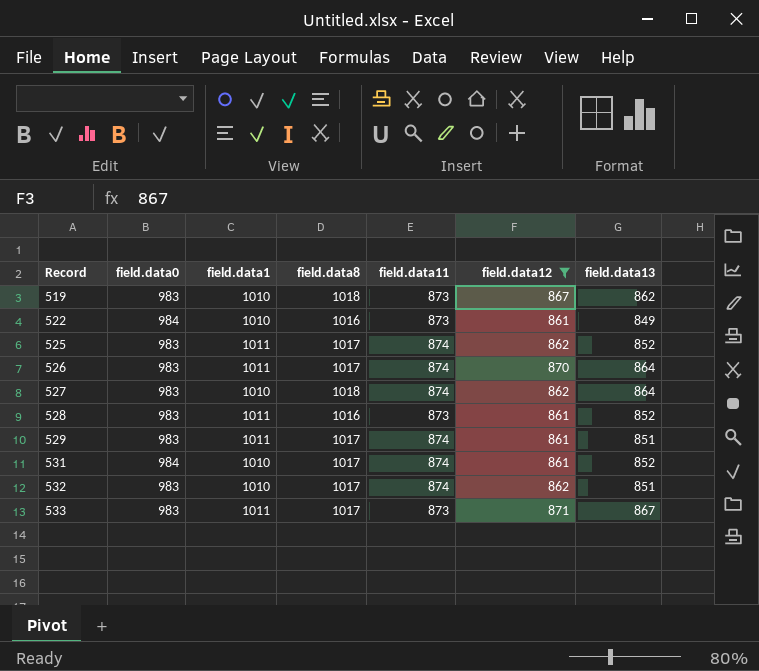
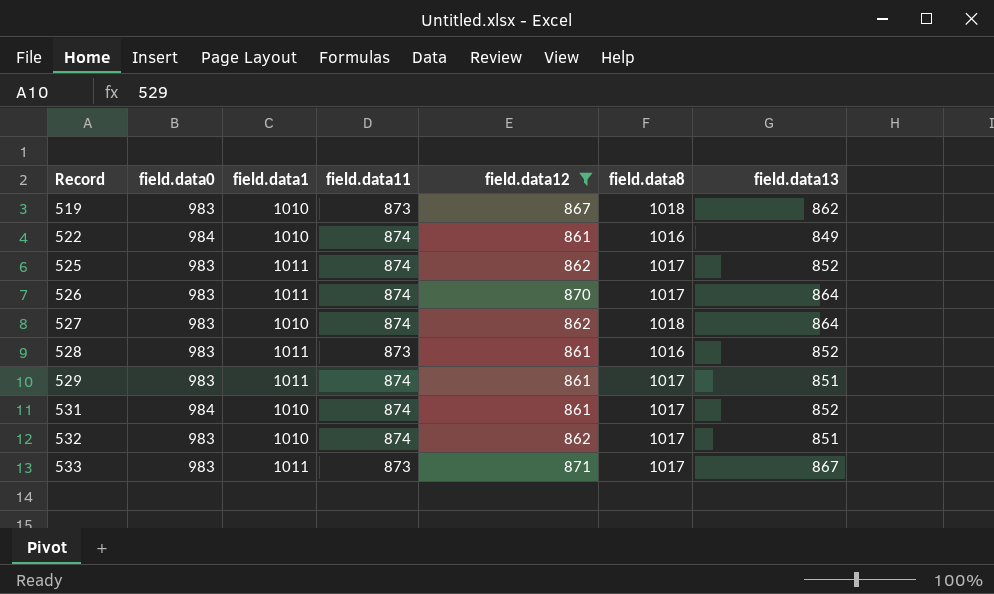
column field.data8 | position: 4 -> 6
522 | field.data11: 873 -> 874

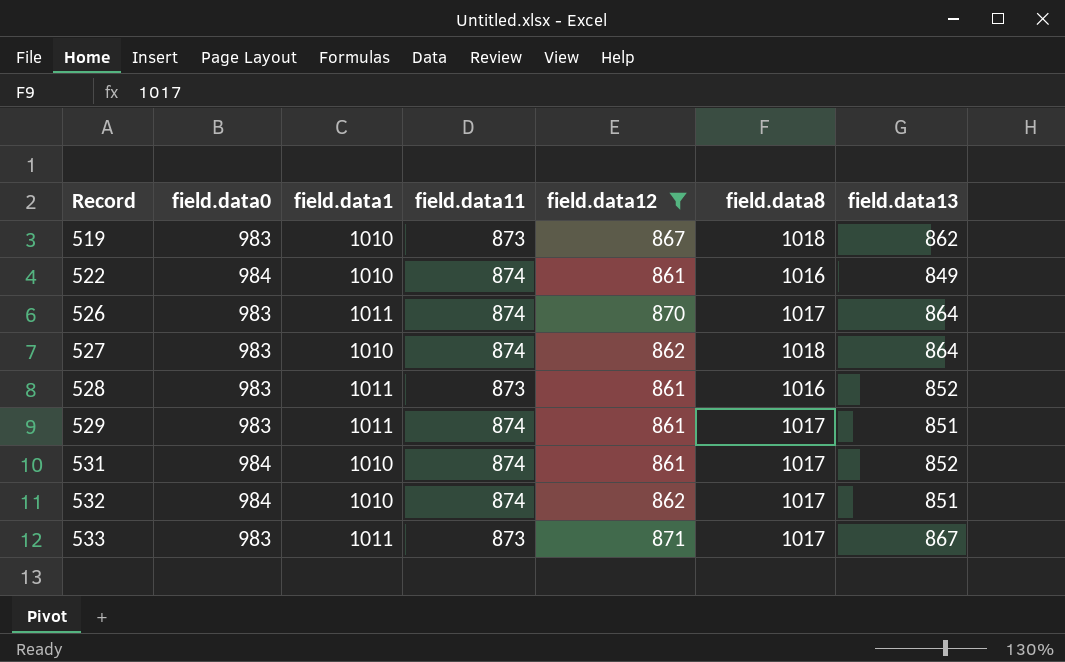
row 525: 983 | 1011 | 874 | 862 | 1017 | 852 -> none
532 | field.data0: 983 -> 984

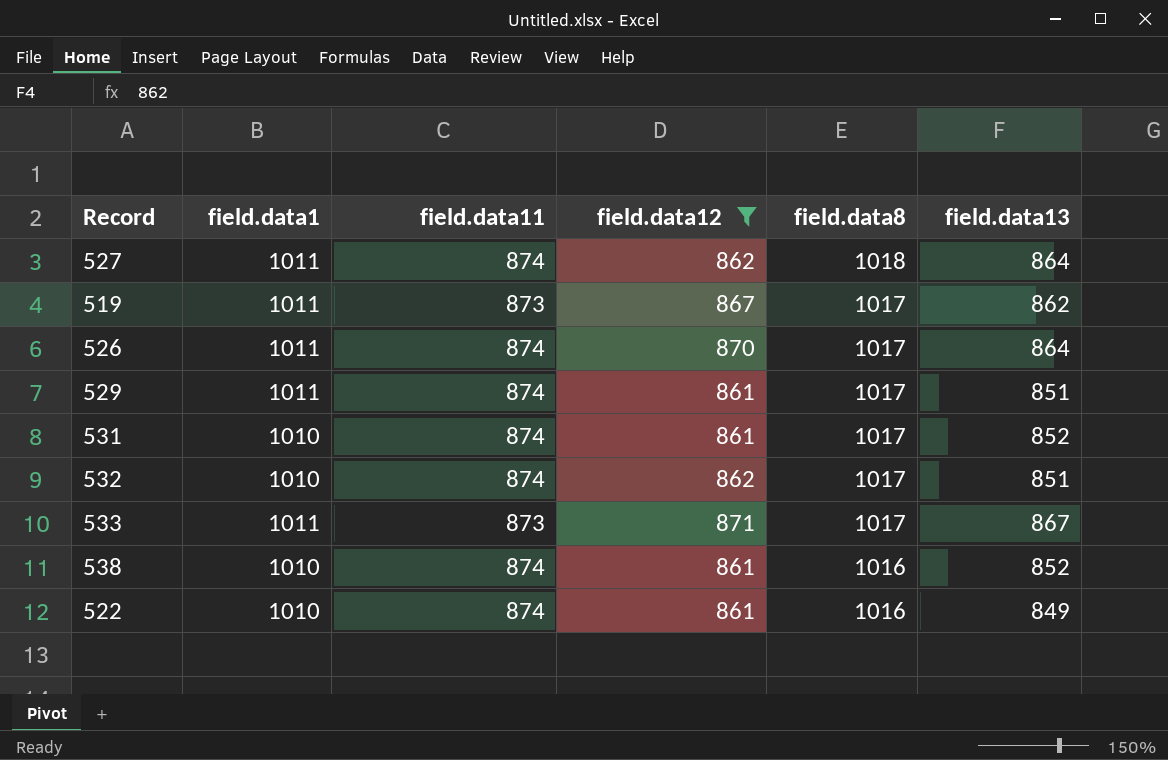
row order: Record ascending -> field.data8 descending
column field.data0 | position: 2 -> none
row 528: 983 | 1011 | 873 | 861 | 1016 | 852 -> none
527 | field.data1: 1010 -> 1011
519 | field.data1: 1010 -> 1011
519 | field.data8: 1018 -> 1017
row 538: none -> 1010 | 874 | 861 | 1016 | 852

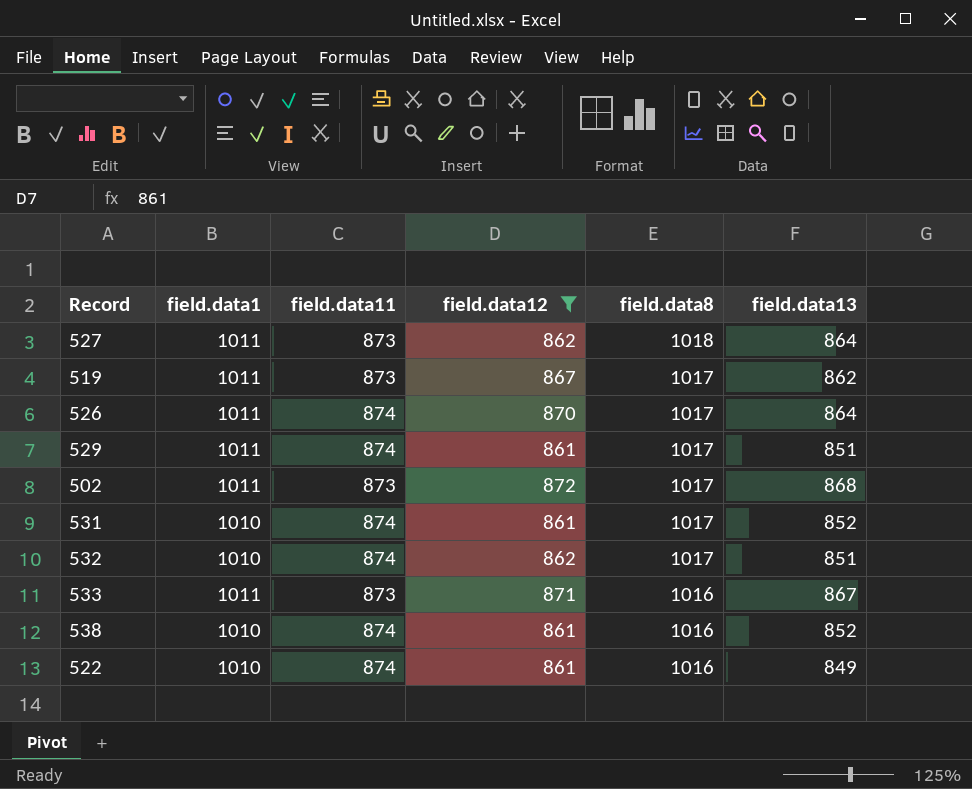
527 | field.data11: 874 -> 873
row 502: none -> 1011 | 873 | 872 | 1017 | 868
533 | field.data8: 1017 -> 1016

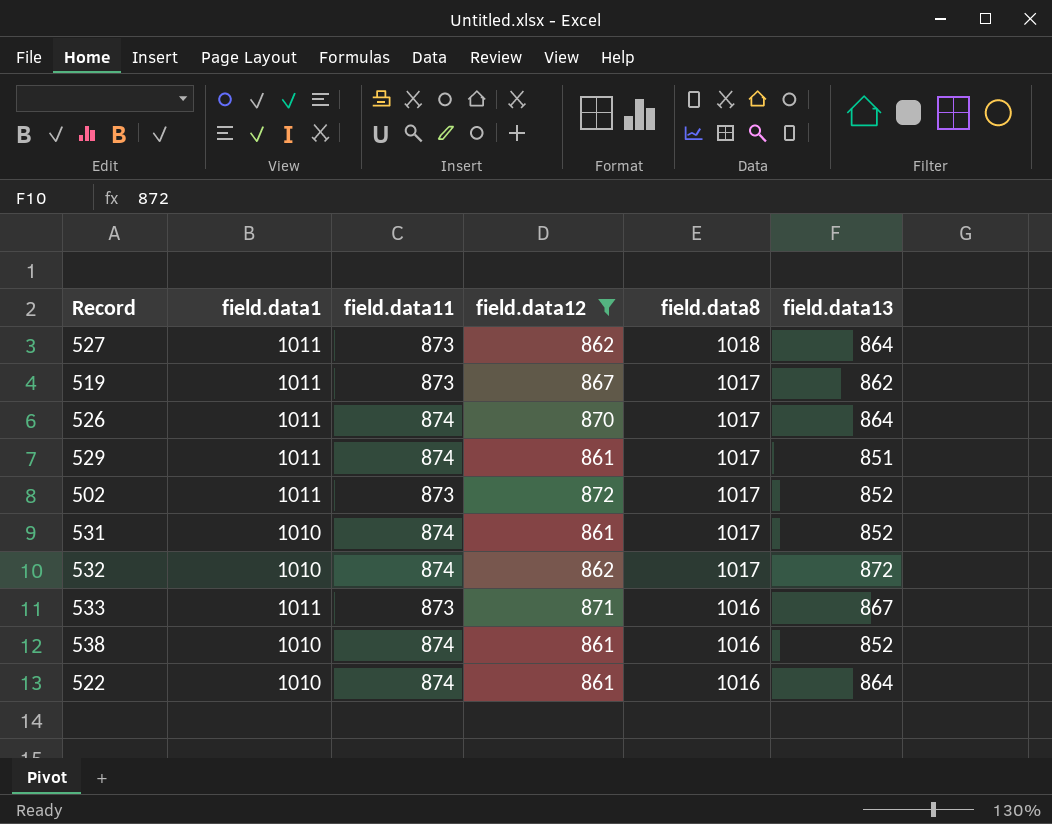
502 | field.data13: 868 -> 852
532 | field.data13: 851 -> 872
522 | field.data13: 849 -> 864

